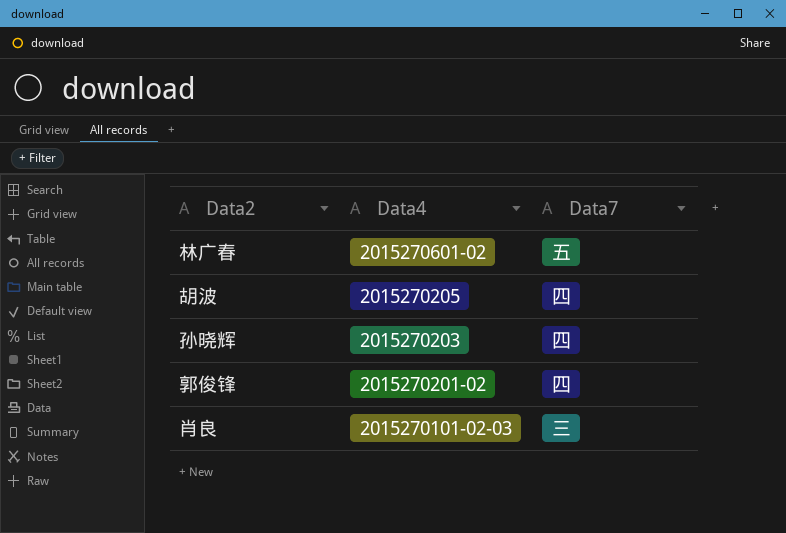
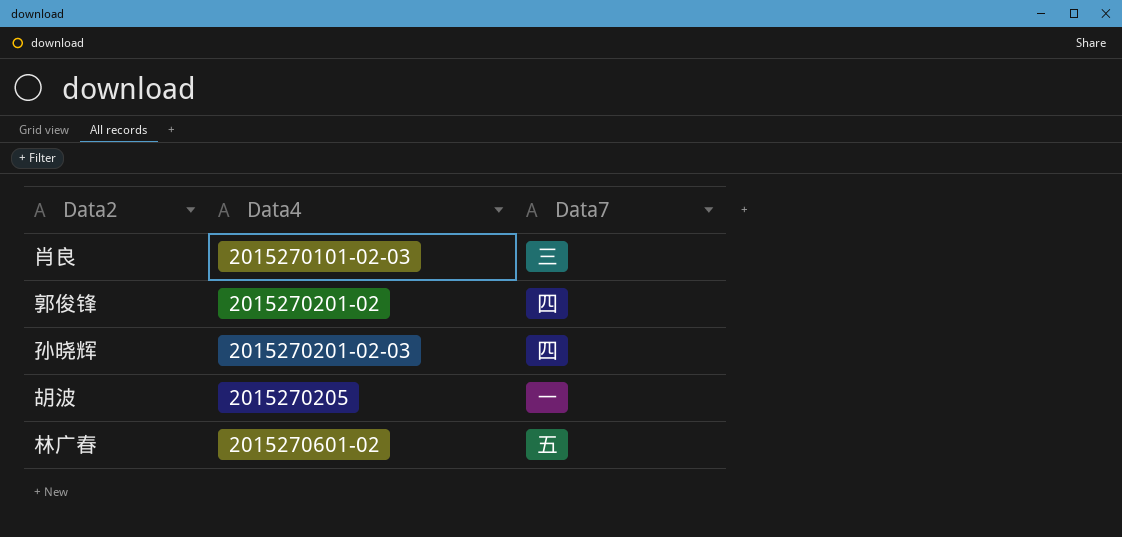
row order: Data4 descending -> Data4 ascending
孙晓辉 | Data4: 2015270203 -> 2015270201-02-03
胡波 | Data7: 四 -> 一

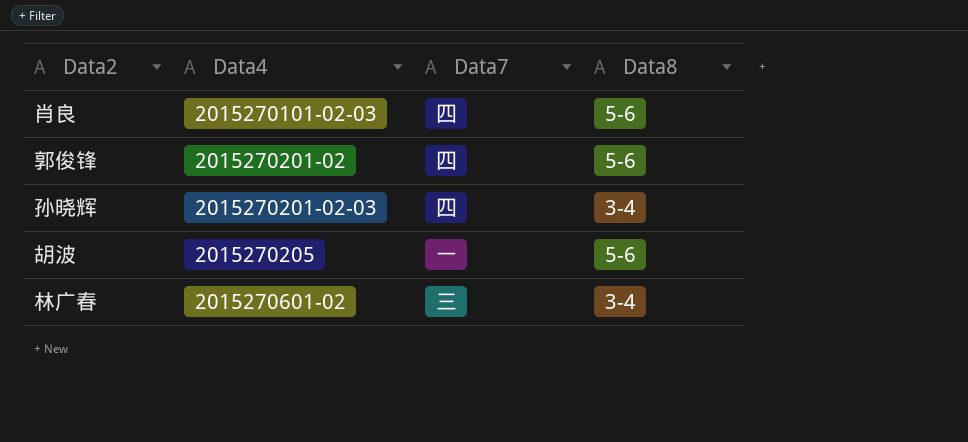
column Data8 | position: none -> 4
肖良 | Data7: 三 -> 四
林广春 | Data7: 五 -> 三

